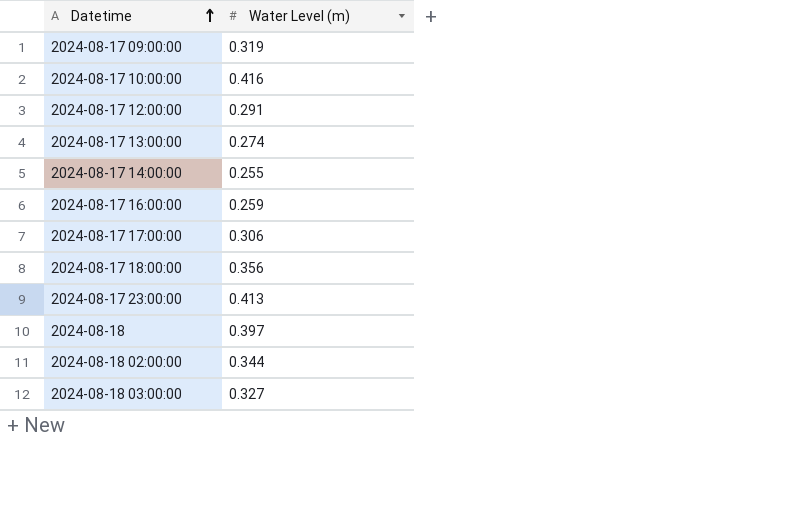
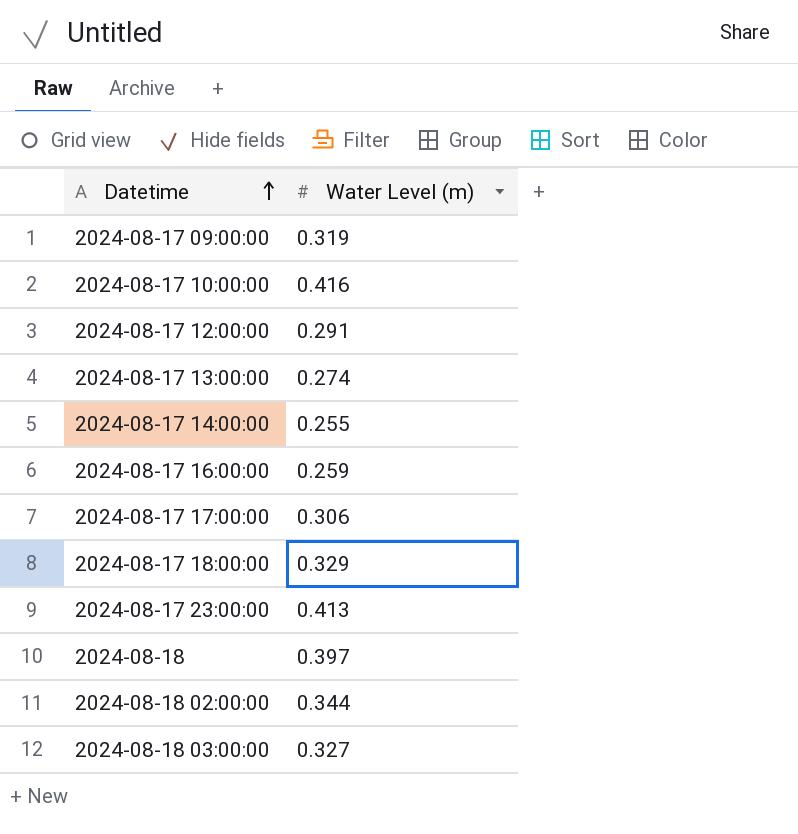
2024-08-17 18:00:00 | Water Level (m): 0.356 -> 0.329

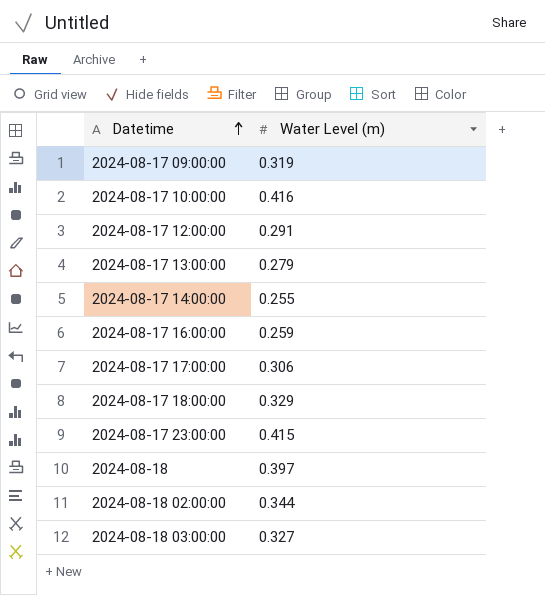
2024-08-17 13:00:00 | Water Level (m): 0.274 -> 0.279
2024-08-17 23:00:00 | Water Level (m): 0.413 -> 0.415

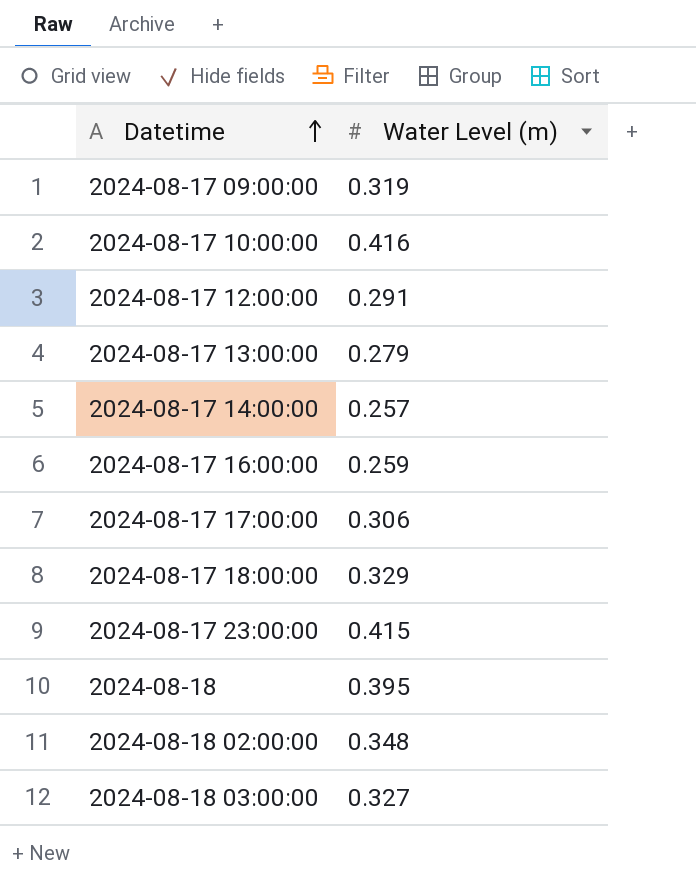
2024-08-17 14:00:00 | Water Level (m): 0.255 -> 0.257
2024-08-18 | Water Level (m): 0.397 -> 0.395
2024-08-18 02:00:00 | Water Level (m): 0.344 -> 0.348

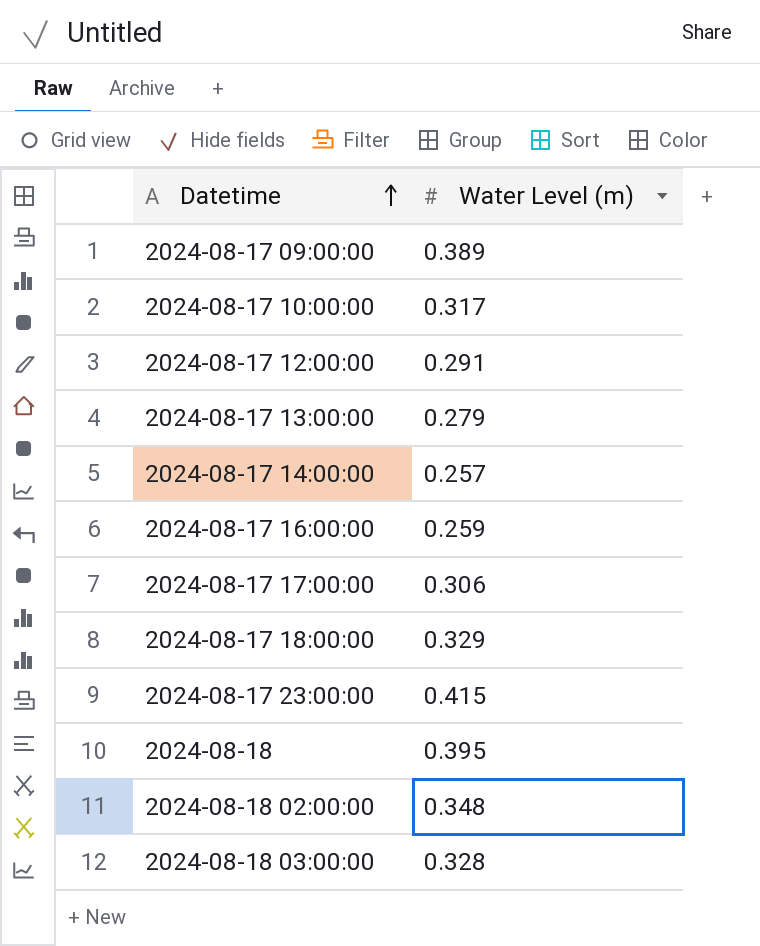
2024-08-17 09:00:00 | Water Level (m): 0.319 -> 0.389
2024-08-17 10:00:00 | Water Level (m): 0.416 -> 0.317
2024-08-18 03:00:00 | Water Level (m): 0.327 -> 0.328

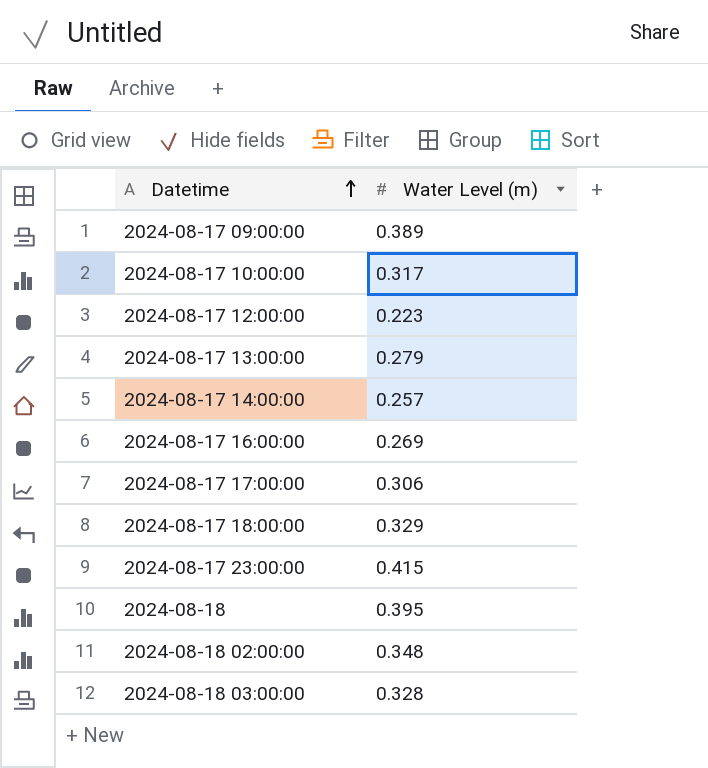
2024-08-17 12:00:00 | Water Level (m): 0.291 -> 0.223
2024-08-17 16:00:00 | Water Level (m): 0.259 -> 0.269

